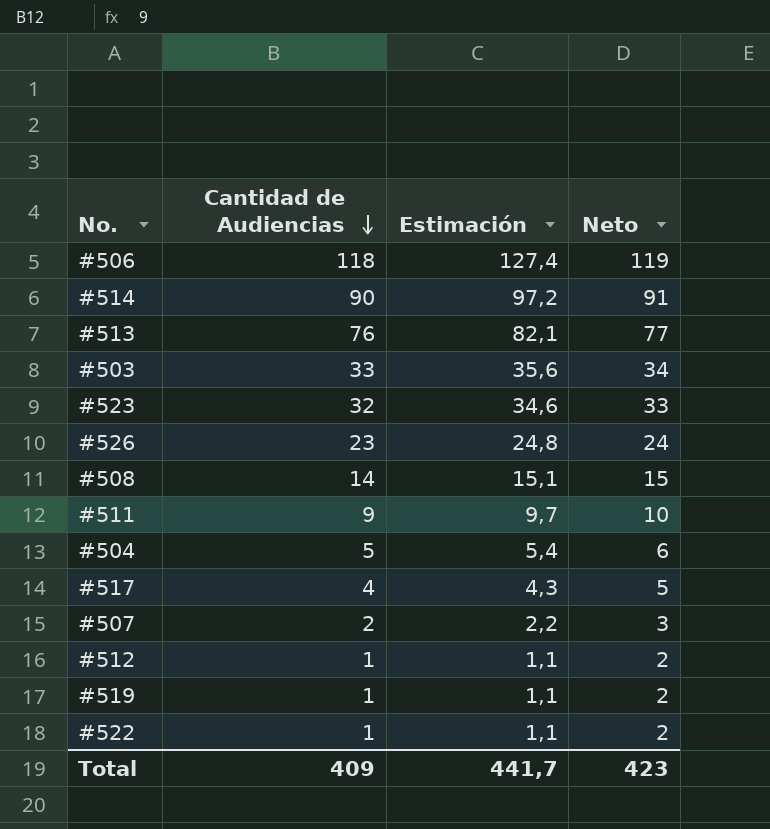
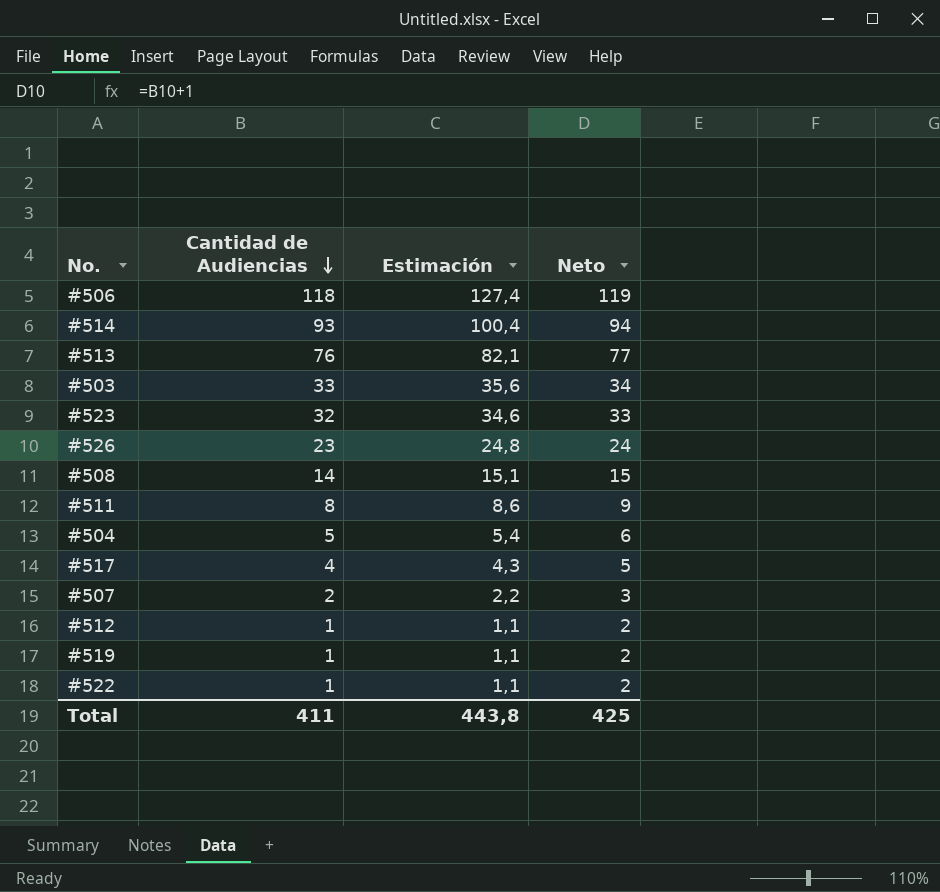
#514 | Cantidad de Audiencias: 90 -> 93
#514 | Estimación: 97,2 -> 100,4
#514 | Neto: 91 -> 94
#511 | Cantidad de Audiencias: 9 -> 8
#511 | Estimación: 9,7 -> 8,6
#511 | Neto: 10 -> 9
Total | Cantidad de Audiencias: 409 -> 411
Total | Estimación: 441,7 -> 443,8
Total | Neto: 423 -> 425

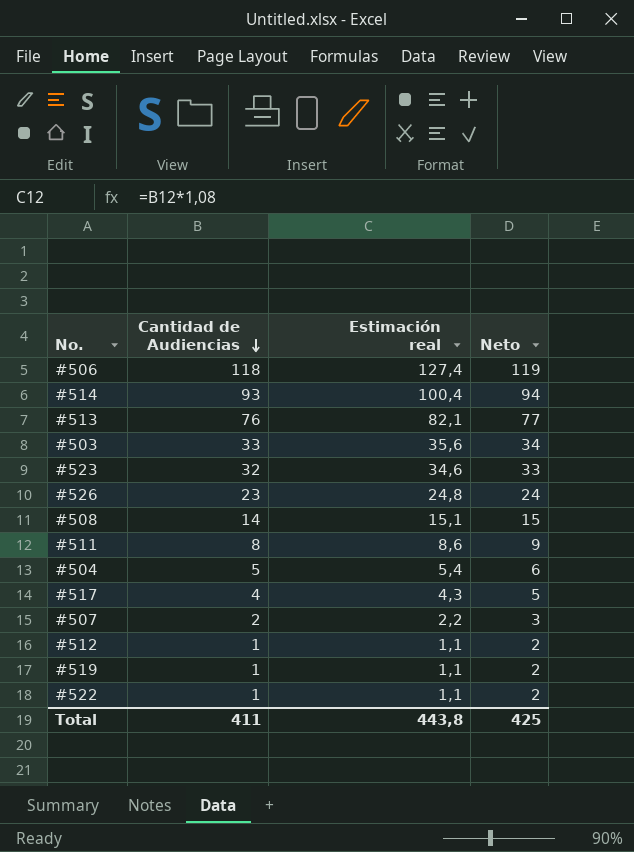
column name: Estimación -> Estimación real

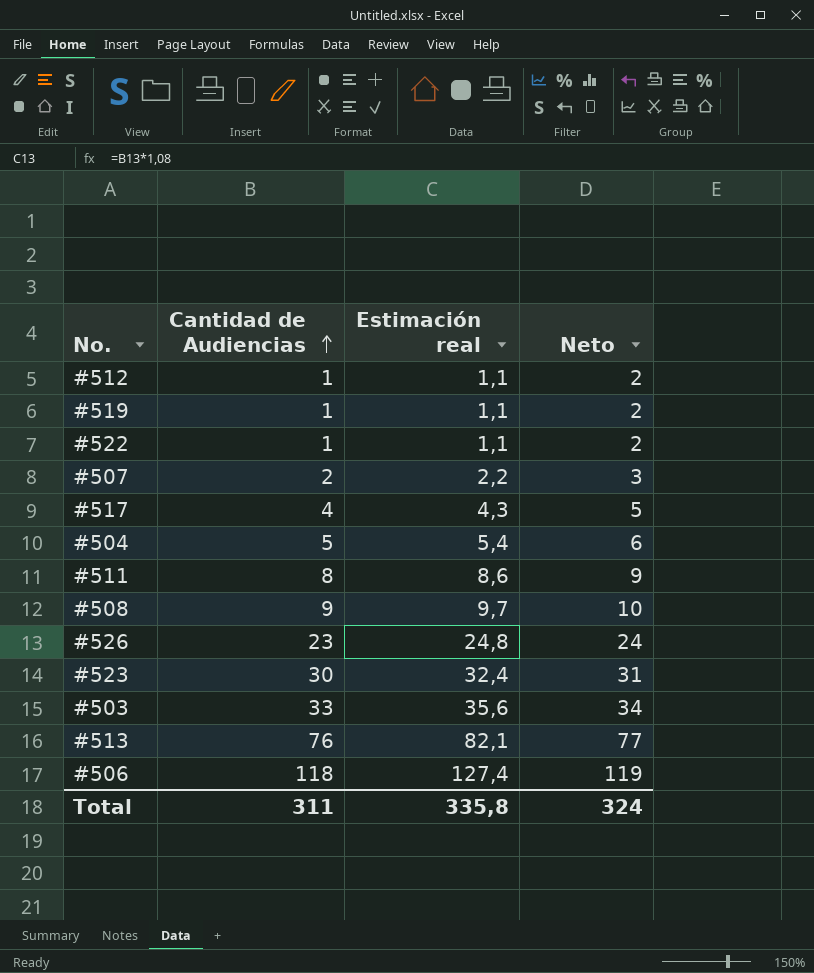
row order: Cantidad de Audiencias descending -> Cantidad de Audiencias ascending
row #514: 93 | 100,4 | 94 -> none
#508 | Cantidad de Audiencias: 14 -> 9
#508 | Estimación real: 15,1 -> 9,7
#508 | Neto: 15 -> 10
#523 | Cantidad de Audiencias: 32 -> 30
#523 | Estimación real: 34,6 -> 32,4
#523 | Neto: 33 -> 31
Total | Cantidad de Audiencias: 411 -> 311
Total | Estimación real: 443,8 -> 335,8
Total | Neto: 425 -> 324

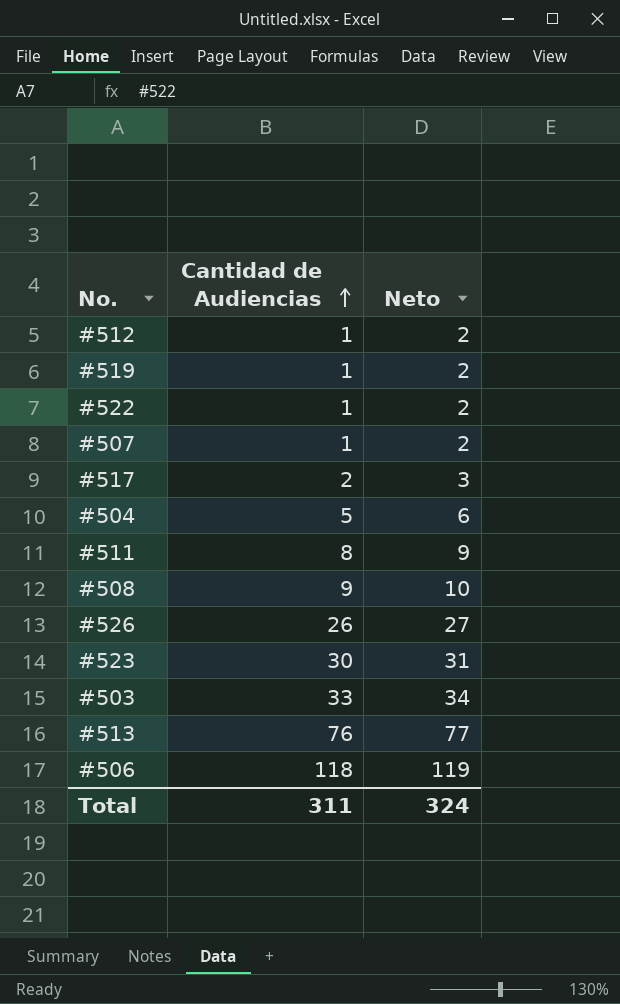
column Estimación real | formula: [Cantidad de Audiencias] * 1,08 -> none
#507 | Cantidad de Audiencias: 2 -> 1
#507 | Neto: 3 -> 2
#517 | Cantidad de Audiencias: 4 -> 2
#517 | Neto: 5 -> 3
#526 | Cantidad de Audiencias: 23 -> 26
#526 | Neto: 24 -> 27

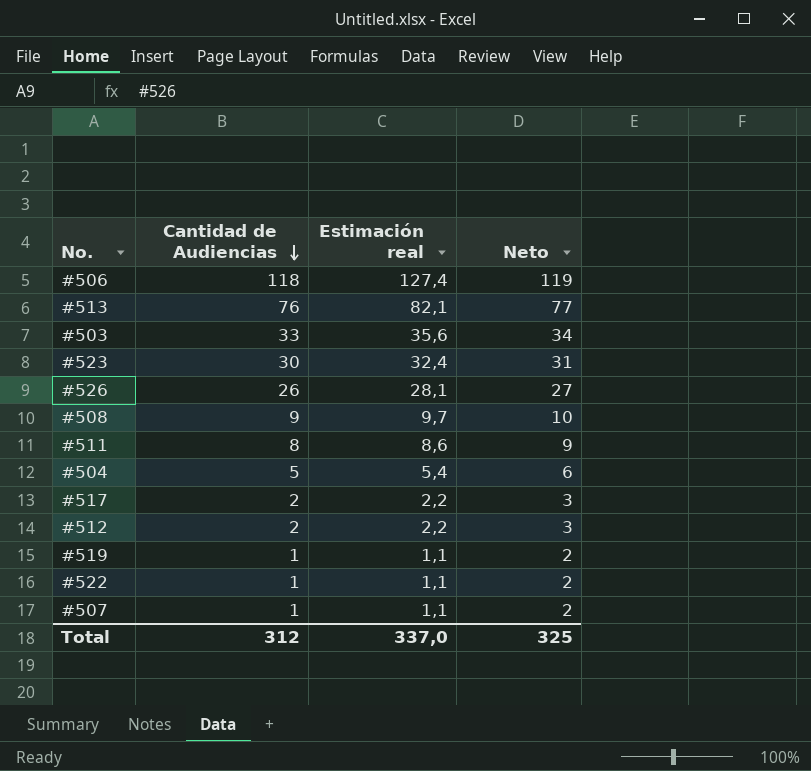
row order: Cantidad de Audiencias ascending -> Cantidad de Audiencias descending
column Estimación real | formula: none -> [Cantidad de Audiencias] * 1,08
#512 | Cantidad de Audiencias: 1 -> 2
#512 | Neto: 2 -> 3
Total | Cantidad de Audiencias: 311 -> 312
Total | Neto: 324 -> 325

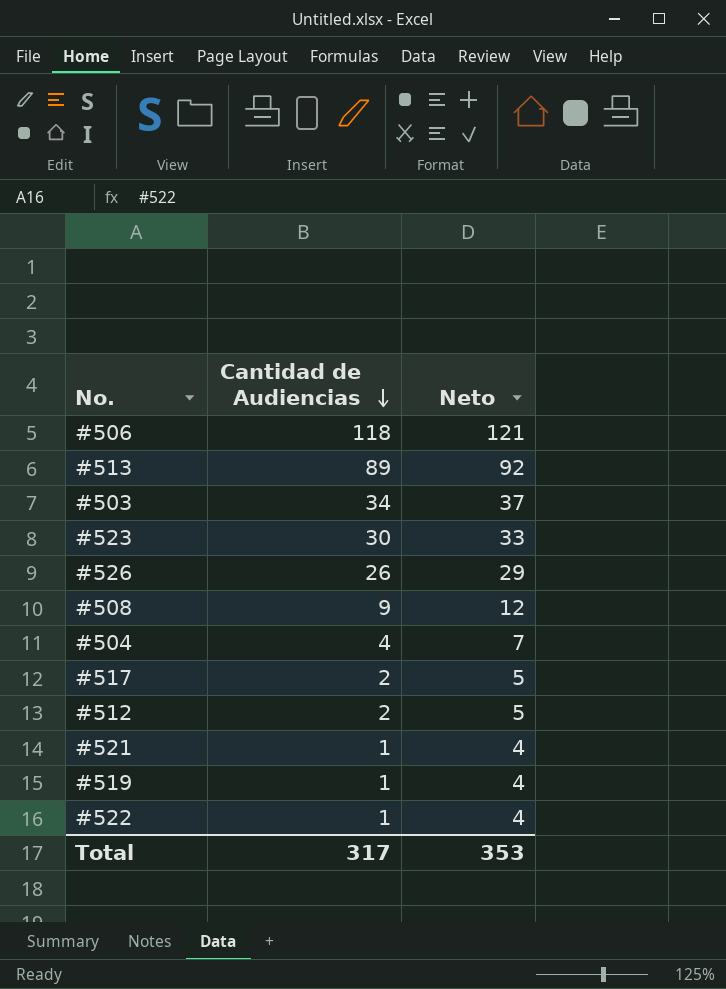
column Estimación real | formula: [Cantidad de Audiencias] * 1,08 -> none
column Neto | formula: [Cantidad de Audiencias] + 1 -> [Cantidad de Audiencias] + 3
row #511: 8 | 8,6 | 9 -> none
row #507: 1 | 1,1 | 2 -> none
#513 | Cantidad de Audiencias: 76 -> 89
#503 | Cantidad de Audiencias: 33 -> 34
#504 | Cantidad de Audiencias: 5 -> 4
row #521: none -> 1 | 4
Total | Cantidad de Audiencias: 312 -> 317
Total | Neto: 325 -> 353

